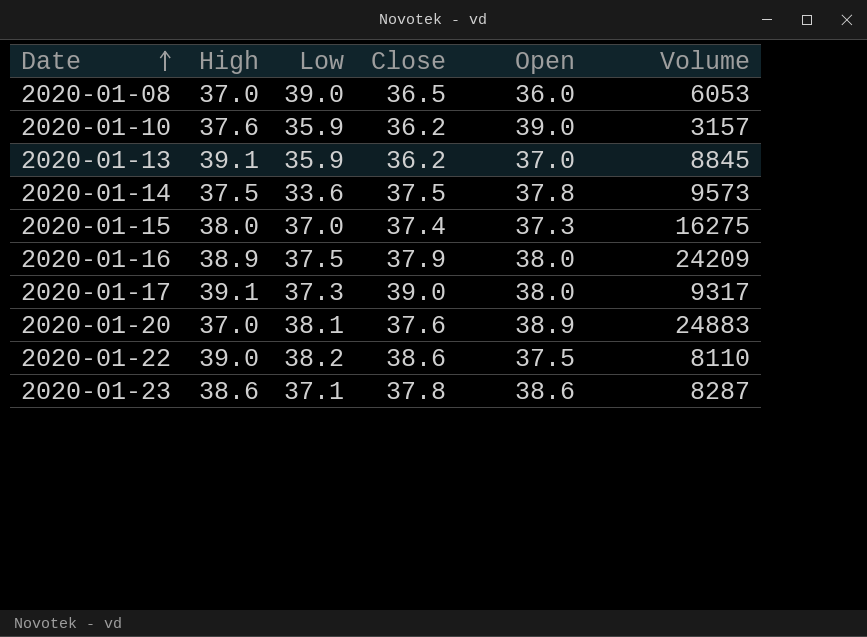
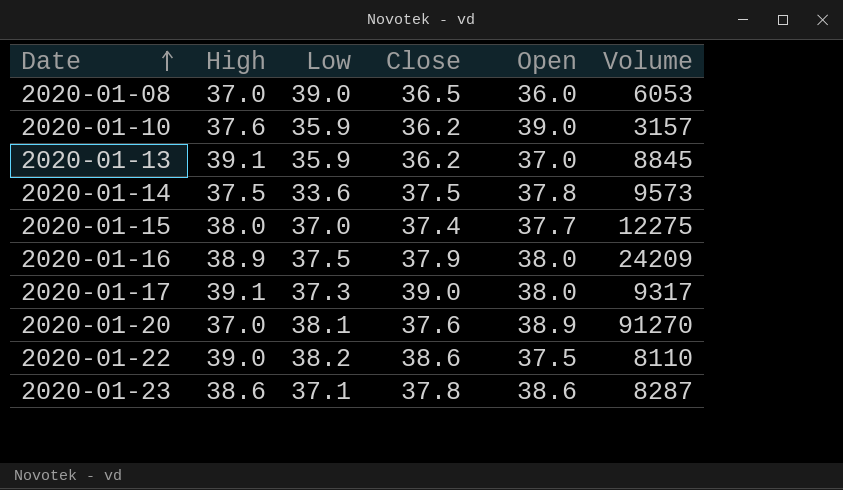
2020-01-15 | Open: 37.3 -> 37.7
2020-01-15 | Volume: 16275 -> 12275
2020-01-20 | Volume: 24883 -> 91270

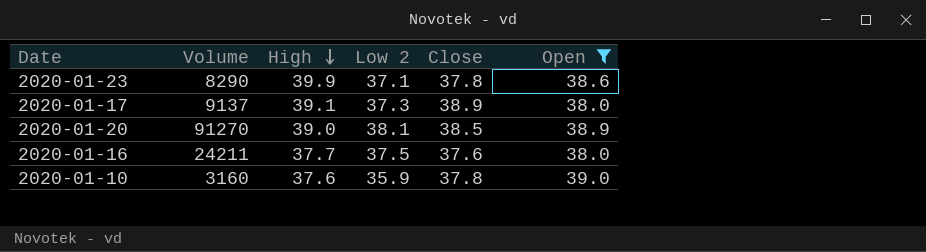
filter: none -> Open >= 38.0
row order: Date ascending -> High descending
column Volume | position: 6 -> 2
column name: Low -> Low 2
2020-01-23 | Volume: 8287 -> 8290
2020-01-23 | High: 38.6 -> 39.9
2020-01-17 | Volume: 9317 -> 9137
2020-01-17 | Close: 39.0 -> 38.9
2020-01-20 | High: 37.0 -> 39.0
2020-01-20 | Close: 37.6 -> 38.5
2020-01-16 | Volume: 24209 -> 24211
2020-01-16 | High: 38.9 -> 37.7
2020-01-16 | Close: 37.9 -> 37.6
2020-01-10 | Volume: 3157 -> 3160
2020-01-10 | Close: 36.2 -> 37.8

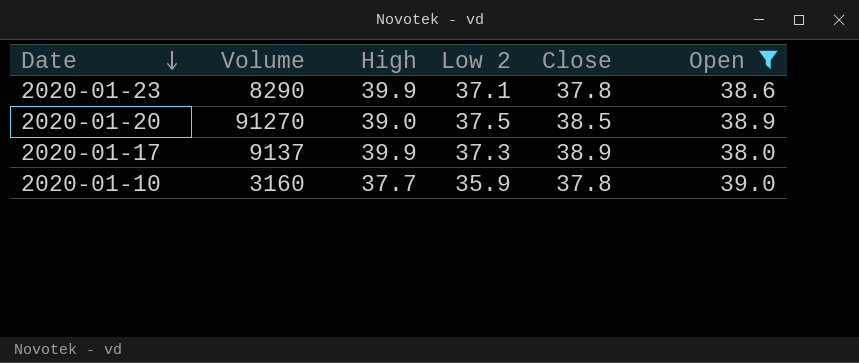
row order: High descending -> Date descending
row 2020-01-16: 24211 | 37.7 | 37.5 | 37.6 | 38.0 -> none
2020-01-20 | Low 2: 38.1 -> 37.5
2020-01-17 | High: 39.1 -> 39.9
2020-01-10 | High: 37.6 -> 37.7

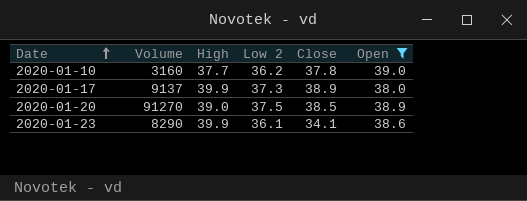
row order: Date descending -> Date ascending
2020-01-10 | Low 2: 35.9 -> 36.2
2020-01-23 | Low 2: 37.1 -> 36.1
2020-01-23 | Close: 37.8 -> 34.1

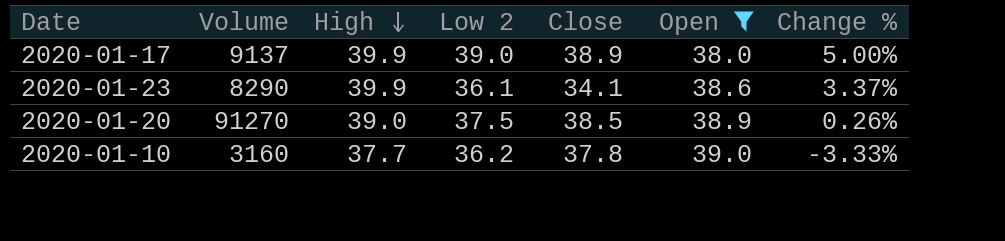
row order: Date ascending -> High descending
column Change % | formula: none -> ([High] - [Open]) / [Open]
2020-01-17 | Low 2: 37.3 -> 39.0

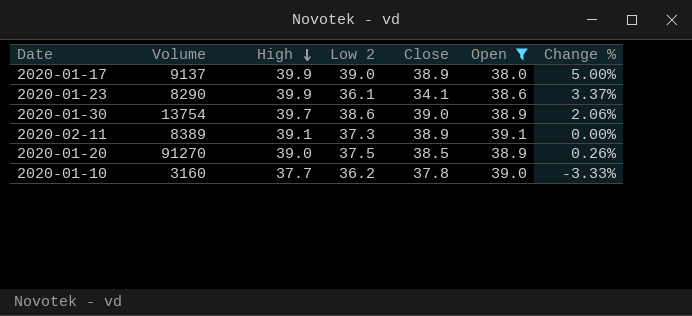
row 2020-01-30: none -> 13754 | 39.7 | 38.6 | 39.0 | 38.9 | 2.06%
row 2020-02-11: none -> 8389 | 39.1 | 37.3 | 38.9 | 39.1 | 0.00%

